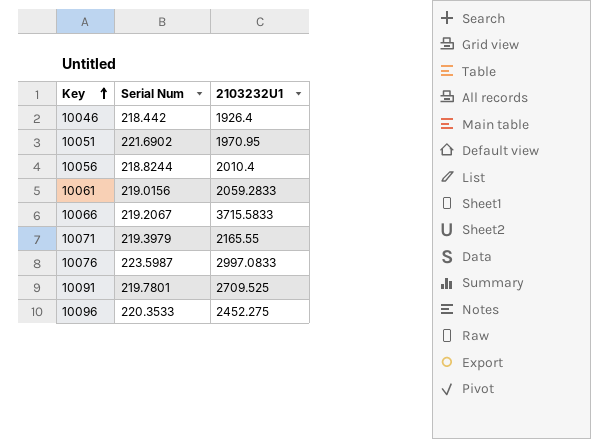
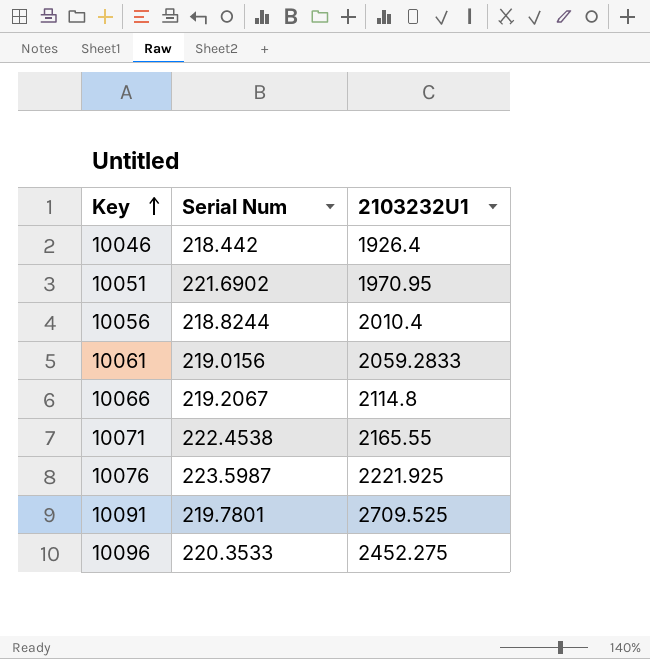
10066 | 2103232U1: 3715.5833 -> 2114.8
10071 | Serial Num: 219.3979 -> 222.4538
10076 | 2103232U1: 2997.0833 -> 2221.925

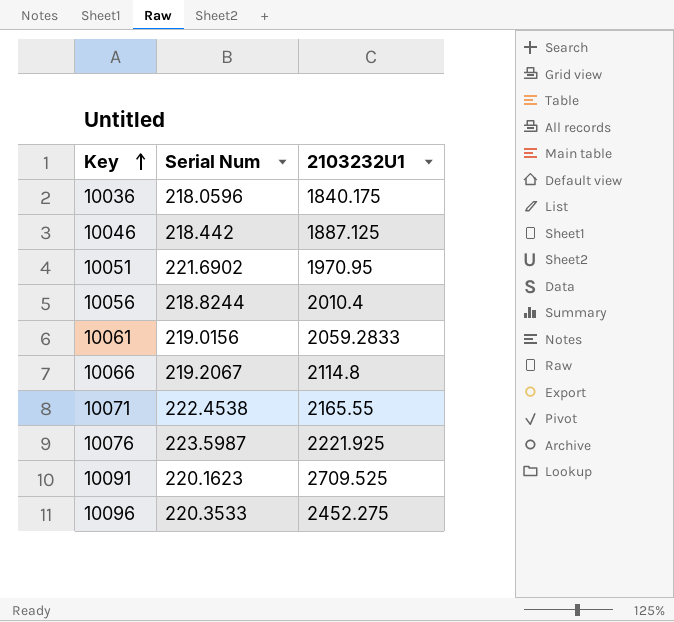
row 10036: none -> 218.0596 | 1840.175
10046 | 2103232U1: 1926.4 -> 1887.125
10091 | Serial Num: 219.7801 -> 220.1623

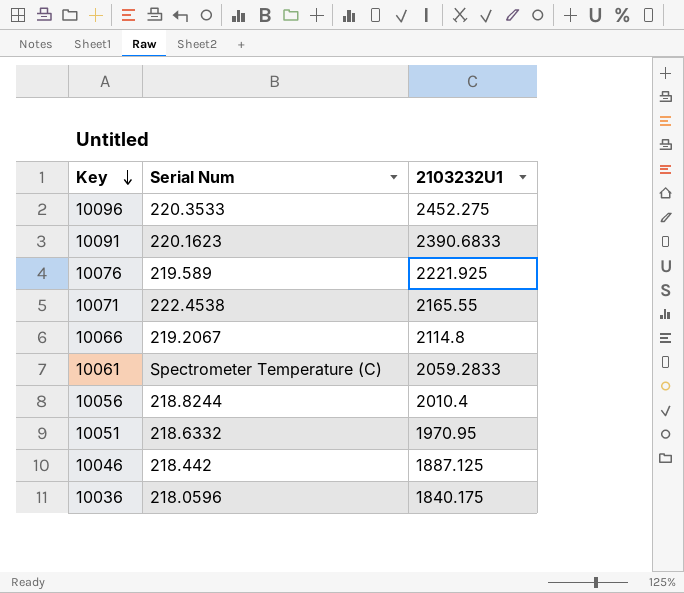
row order: Key ascending -> Key descending
10091 | 2103232U1: 2709.525 -> 2390.6833
10076 | Serial Num: 223.5987 -> 219.589
10061 | Serial Num: 219.0156 -> Spectrometer Temperature (C)
10051 | Serial Num: 221.6902 -> 218.6332

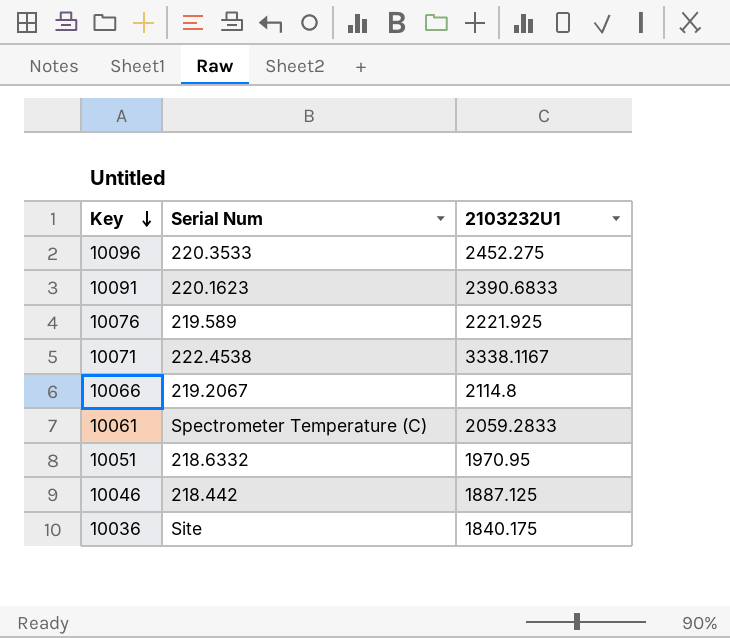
row 10056: 218.8244 | 2010.4 -> none
10071 | 2103232U1: 2165.55 -> 3338.1167
10036 | Serial Num: 218.0596 -> Site

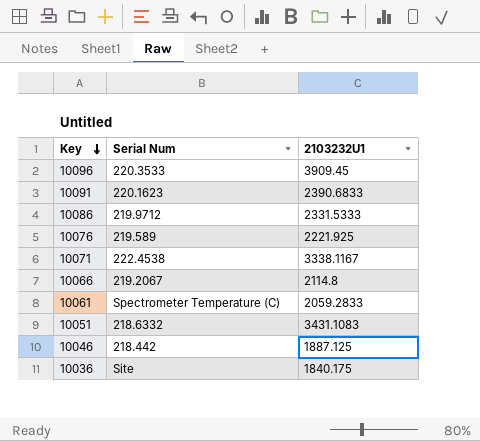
10096 | 2103232U1: 2452.275 -> 3909.45
row 10086: none -> 219.9712 | 2331.5333
10051 | 2103232U1: 1970.95 -> 3431.1083

